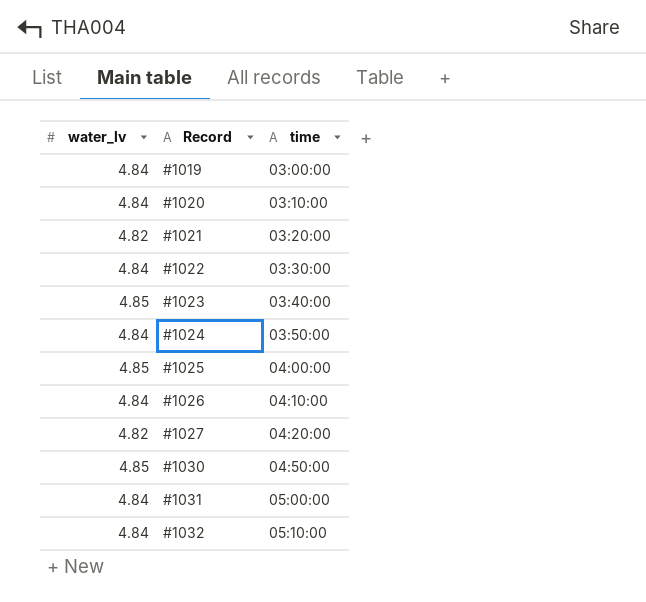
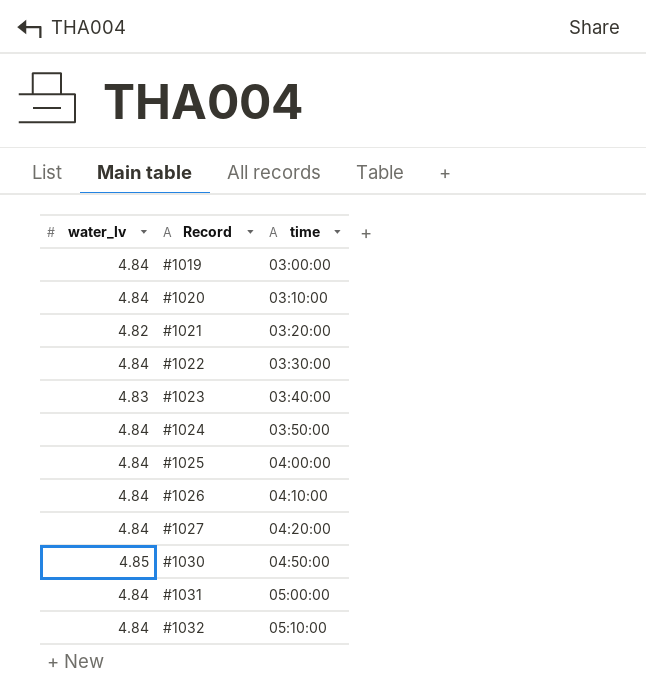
#1023 | water_lv: 4.85 -> 4.83
#1025 | water_lv: 4.85 -> 4.84
#1027 | water_lv: 4.82 -> 4.84

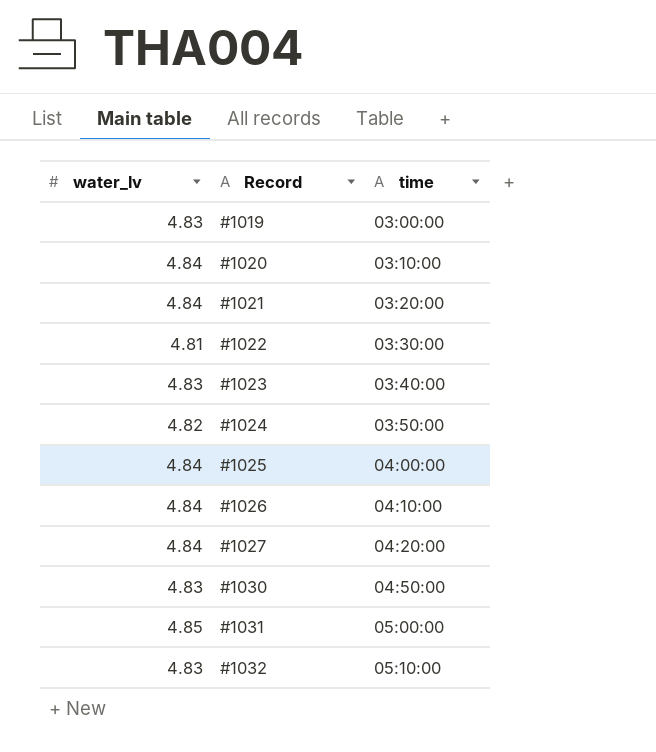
#1019 | water_lv: 4.84 -> 4.83
#1021 | water_lv: 4.82 -> 4.84
#1022 | water_lv: 4.84 -> 4.81
#1024 | water_lv: 4.84 -> 4.82
#1030 | water_lv: 4.85 -> 4.83
#1031 | water_lv: 4.84 -> 4.85
#1032 | water_lv: 4.84 -> 4.83

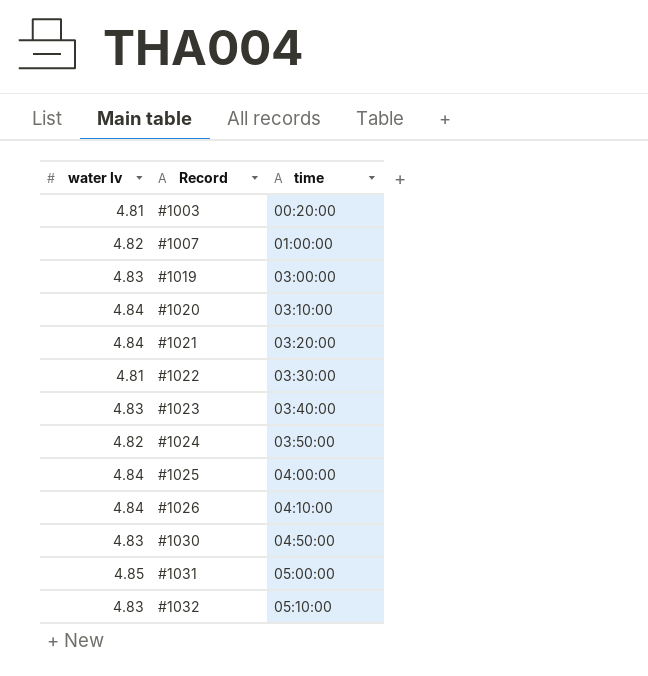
column name: water_lv -> water lv
row #1027: 4.84 | 04:20:00 -> none
row #1003: none -> 4.81 | 00:20:00
row #1007: none -> 4.82 | 01:00:00

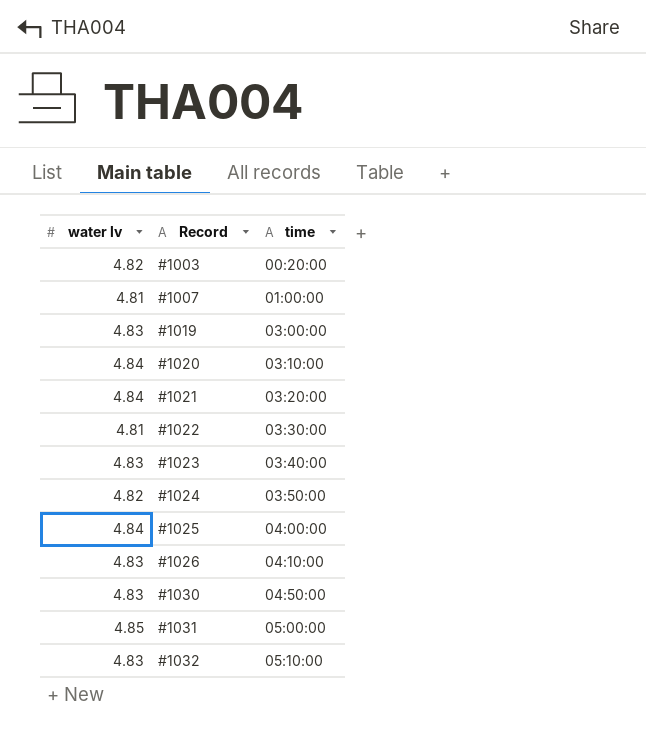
#1003 | water lv: 4.81 -> 4.82
#1007 | water lv: 4.82 -> 4.81
#1026 | water lv: 4.84 -> 4.83

